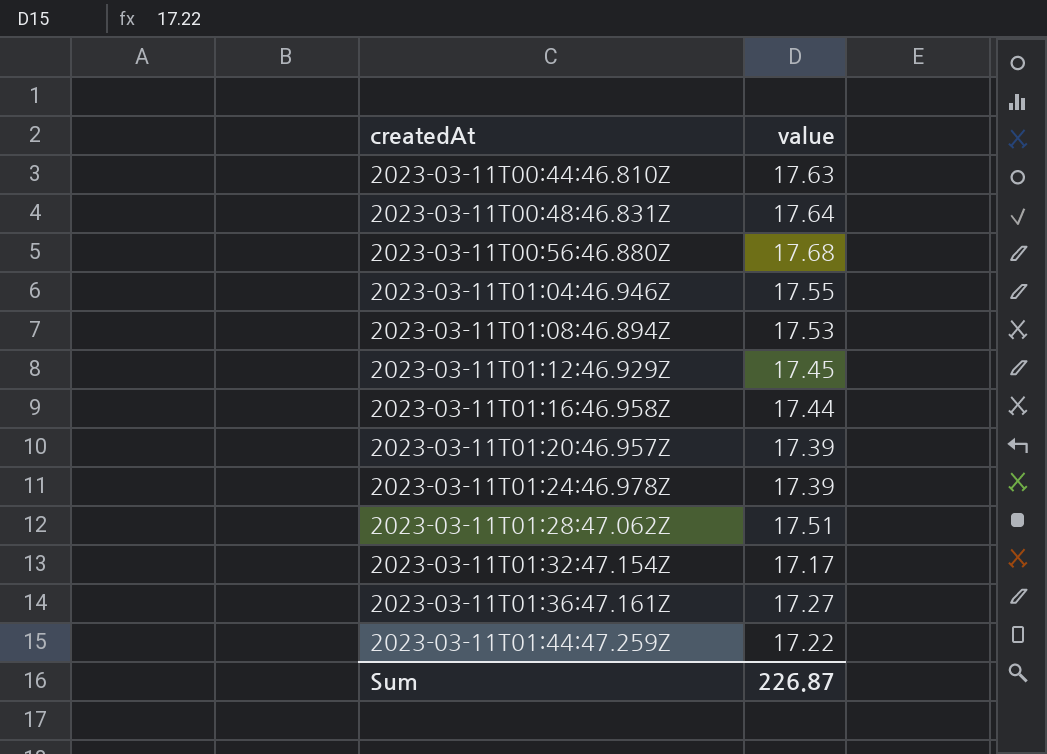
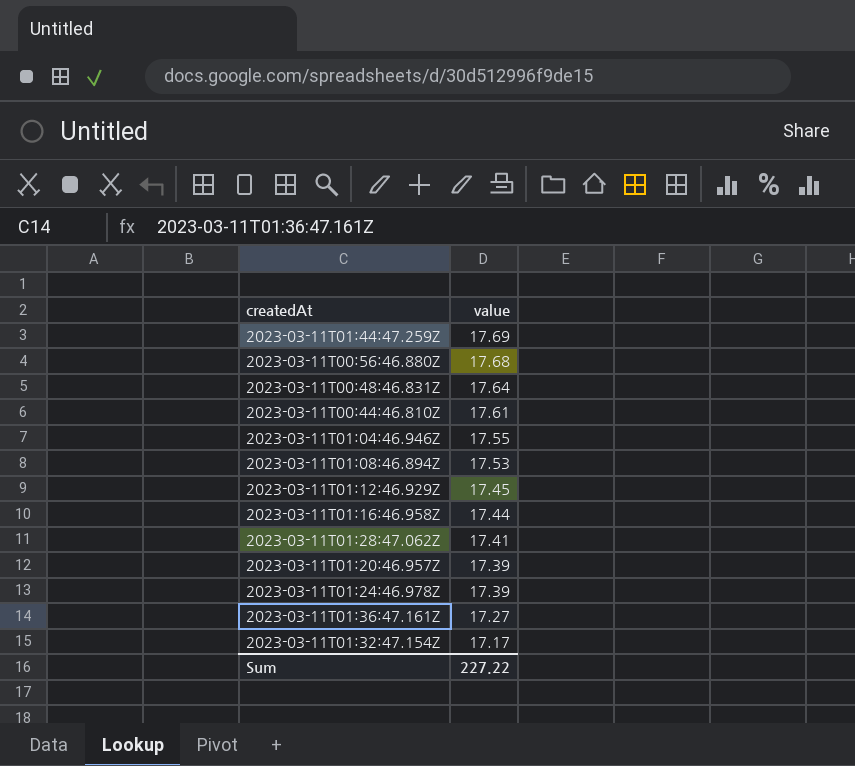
row order: createdAt ascending -> value descending
2023-03-11T01:44:47.259Z | value: 17.22 -> 17.69
2023-03-11T00:44:46.810Z | value: 17.63 -> 17.61
2023-03-11T01:28:47.062Z | value: 17.51 -> 17.41
Sum | value: 226.87 -> 227.22

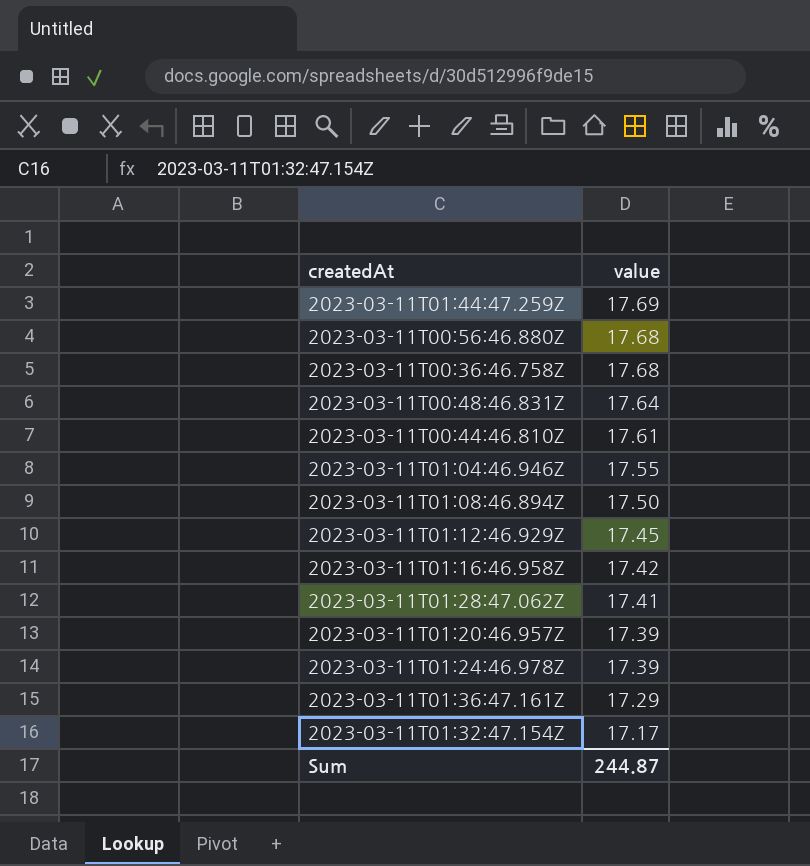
row 2023-03-11T00:36:46.758Z: none -> 17.68
2023-03-11T01:08:46.894Z | value: 17.53 -> 17.50
2023-03-11T01:16:46.958Z | value: 17.44 -> 17.42
2023-03-11T01:36:47.161Z | value: 17.27 -> 17.29
Sum | value: 227.22 -> 244.87

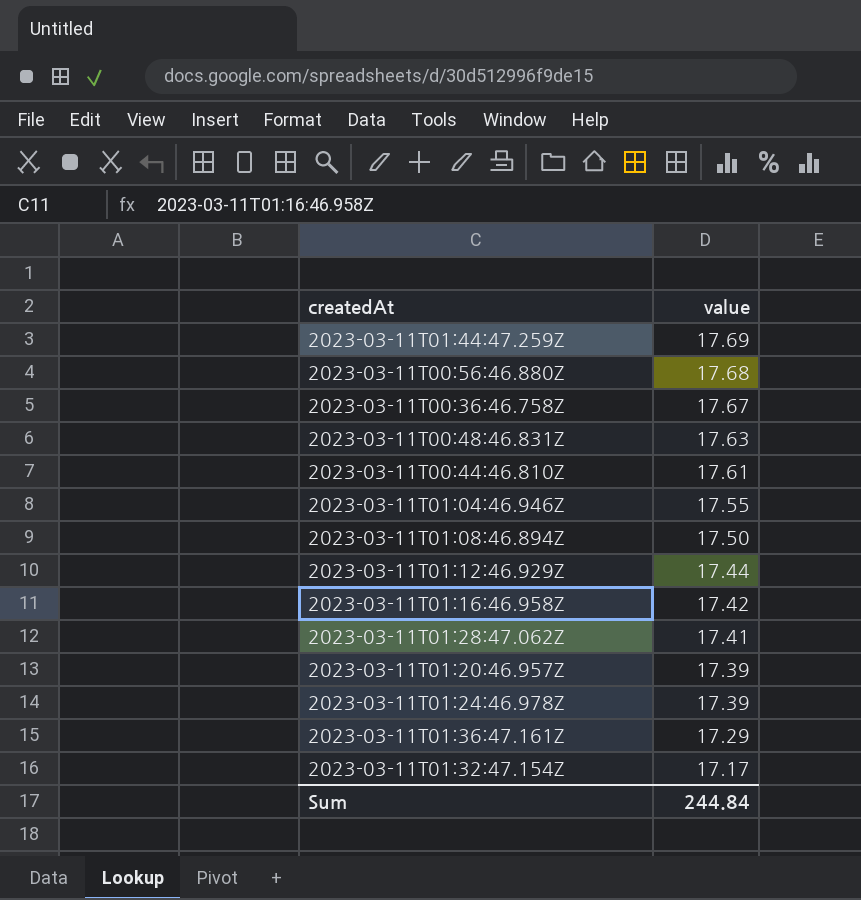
2023-03-11T00:36:46.758Z | value: 17.68 -> 17.67
2023-03-11T00:48:46.831Z | value: 17.64 -> 17.63
2023-03-11T01:12:46.929Z | value: 17.45 -> 17.44
Sum | value: 244.87 -> 244.84

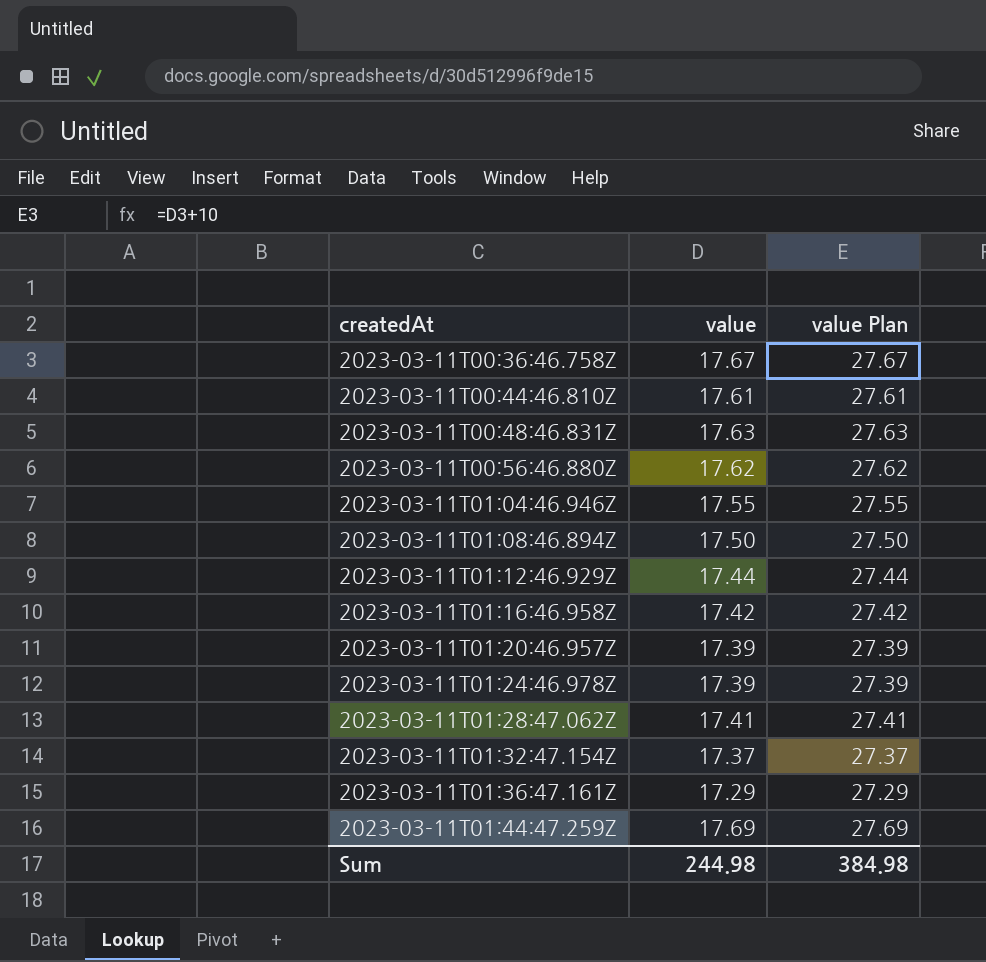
row order: value descending -> createdAt ascending
column value Plan | formula: none -> [value] + 10
2023-03-11T00:56:46.880Z | value: 17.68 -> 17.62
2023-03-11T01:32:47.154Z | value: 17.17 -> 17.37
Sum | value: 244.84 -> 244.98

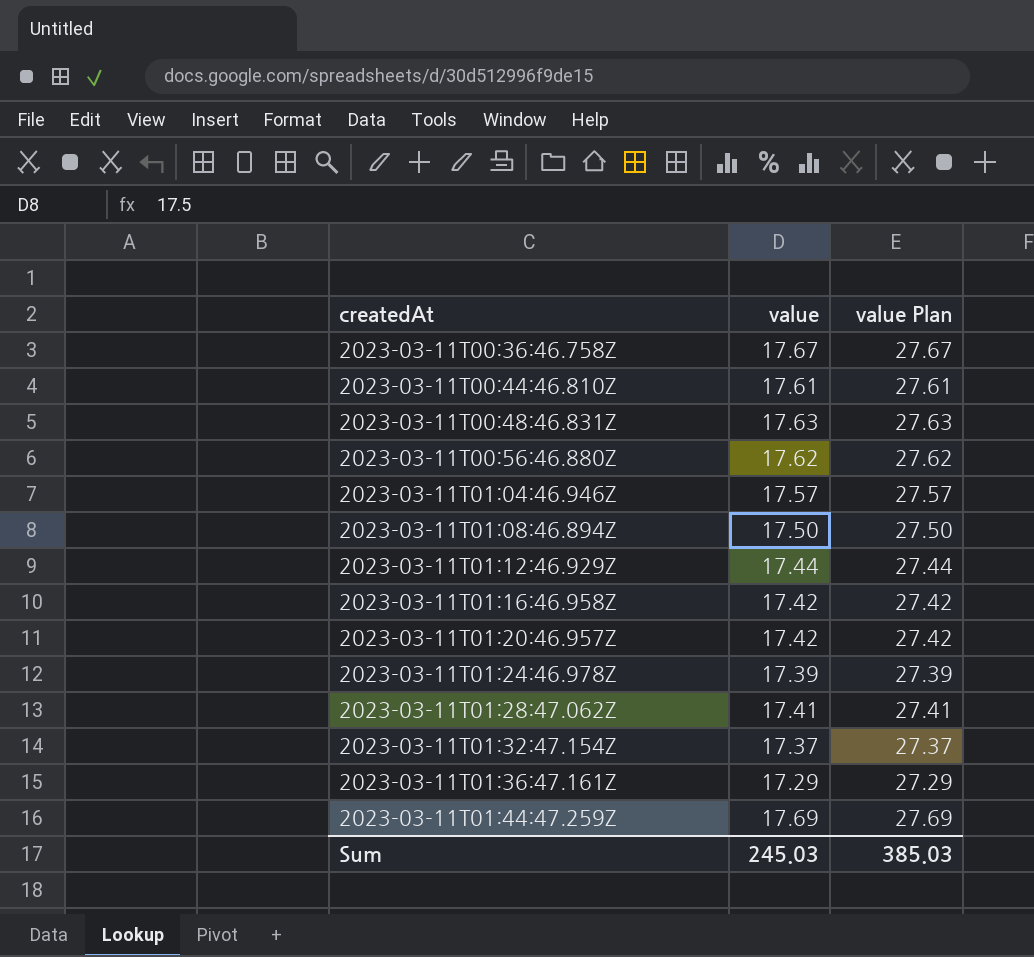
2023-03-11T01:04:46.946Z | value: 17.55 -> 17.57
2023-03-11T01:04:46.946Z | value Plan: 27.55 -> 27.57
2023-03-11T01:20:46.957Z | value: 17.39 -> 17.42
2023-03-11T01:20:46.957Z | value Plan: 27.39 -> 27.42
Sum | value: 244.98 -> 245.03
Sum | value Plan: 384.98 -> 385.03

